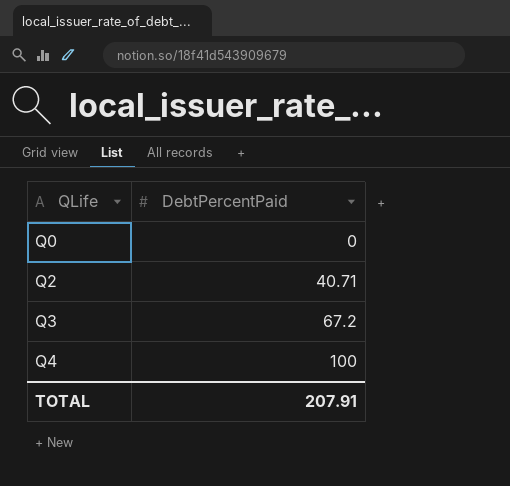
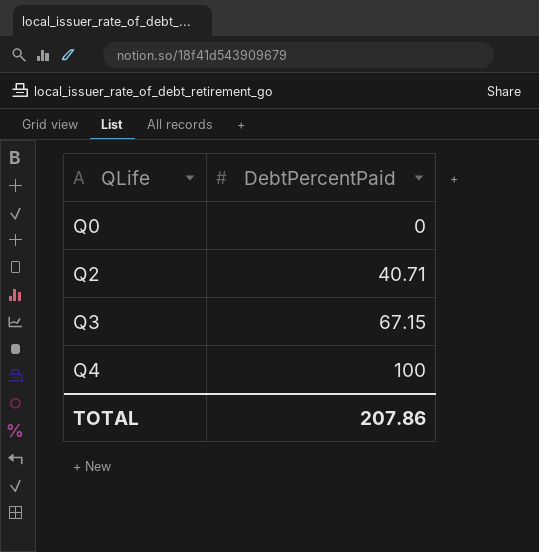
Q3 | DebtPercentPaid: 67.2 -> 67.15
TOTAL | DebtPercentPaid: 207.91 -> 207.86

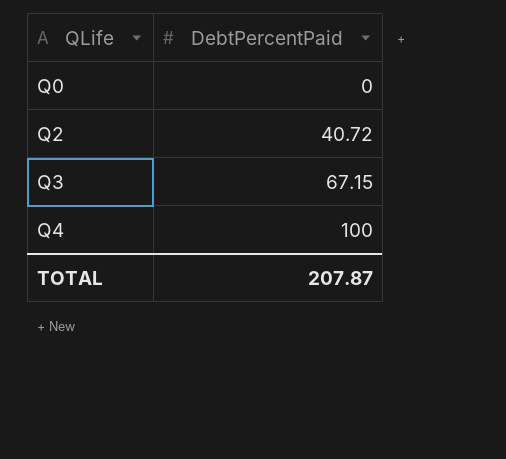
Q2 | DebtPercentPaid: 40.71 -> 40.72
TOTAL | DebtPercentPaid: 207.86 -> 207.87

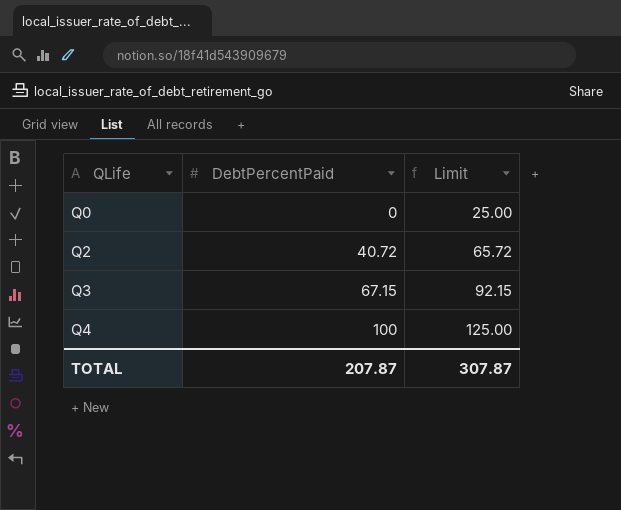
column Limit | formula: none -> [DebtPercentPaid] + 25

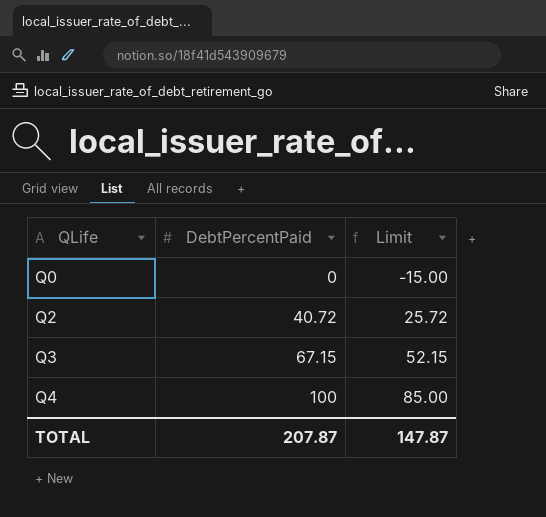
column Limit | formula: [DebtPercentPaid] + 25 -> [DebtPercentPaid] - 15
TOTAL | Limit: 307.87 -> 147.87

